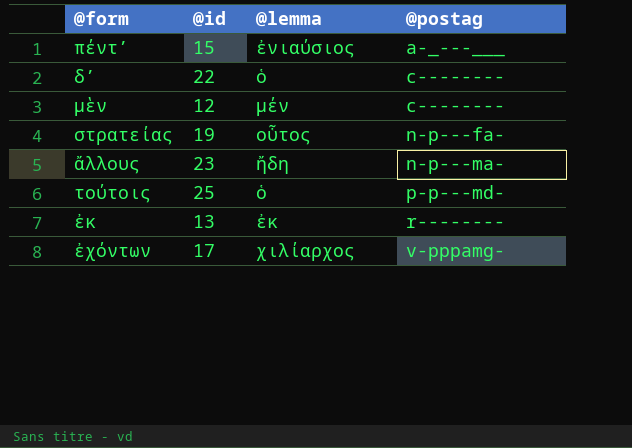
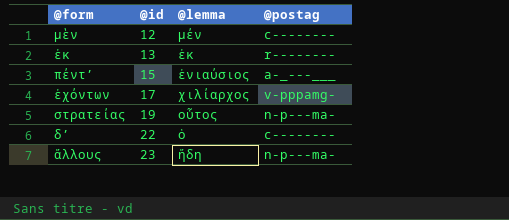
row order: @postag ascending -> @id ascending
row τούτοις: 25 | ὁ | p-p---md- -> none
στρατείας | @postag: n-p---fa- -> n-p---ma-

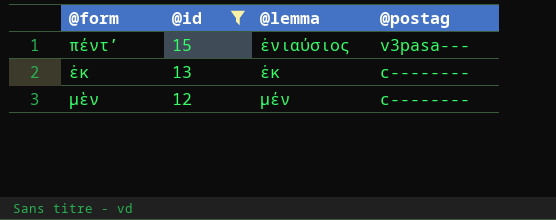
filter: none -> @id <= 15
row order: @id ascending -> @id descending
πέντʼ | @postag: a-_---___ -> v3pasa---
ἐκ | @postag: r-------- -> c--------

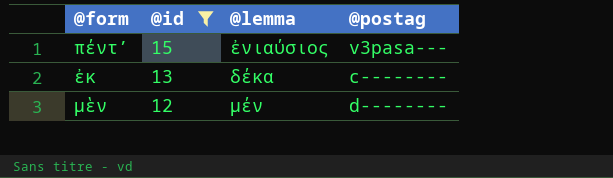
ἐκ | @lemma: ἐκ -> δέκα
μὲν | @postag: c-------- -> d--------

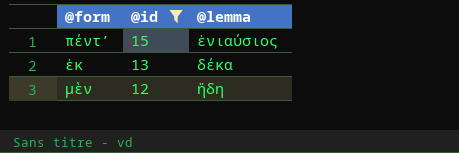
column @postag | position: 4 -> none
μὲν | @lemma: μέν -> ἤδη

